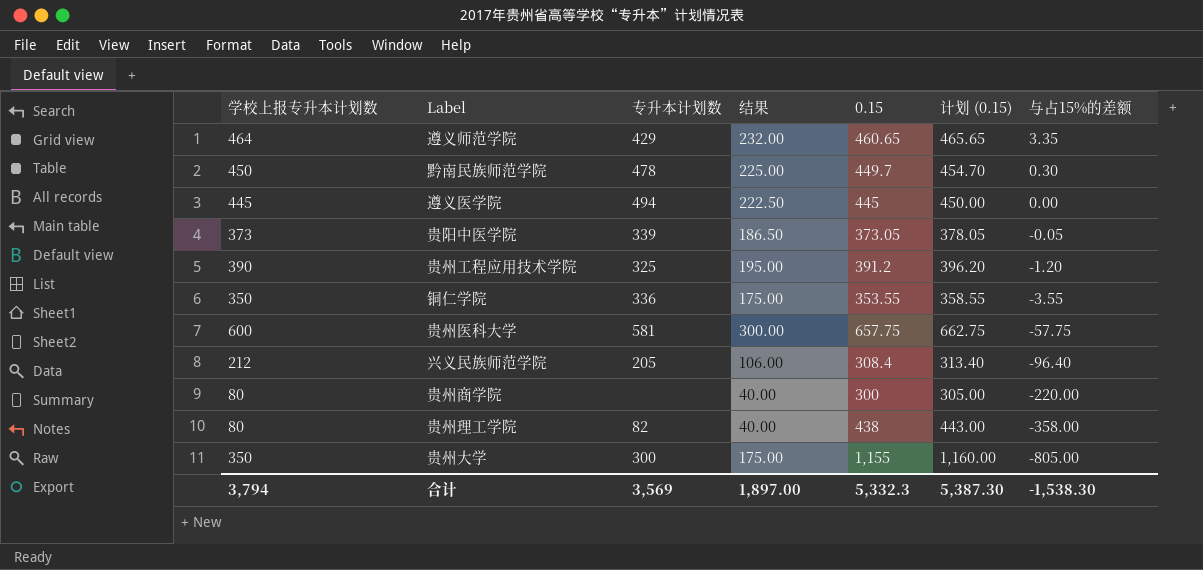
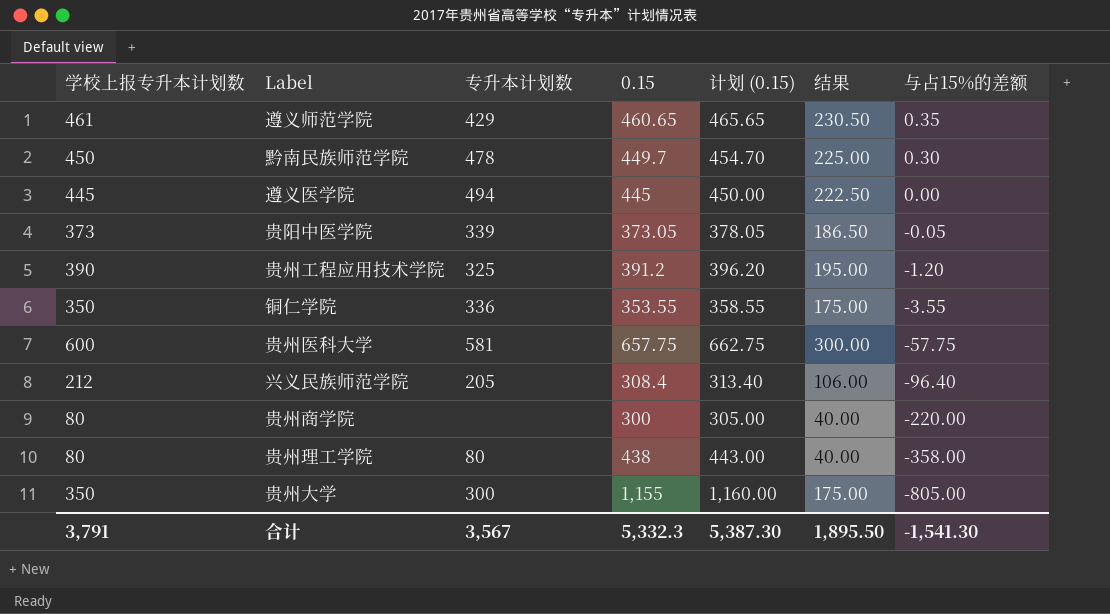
column 结果 | position: 4 -> 6
遵义师范学院 | 学校上报专升本计划数: 464 -> 461
遵义师范学院 | 结果: 232.00 -> 230.50
遵义师范学院 | 与占15%的差额: 3.35 -> 0.35
贵州理工学院 | 专升本计划数: 82 -> 80
合计 | 学校上报专升本计划数: 3,794 -> 3,791
合计 | 专升本计划数: 3,569 -> 3,567
合计 | 结果: 1,897.00 -> 1,895.50
合计 | 与占15%的差额: -1,538.30 -> -1,541.30

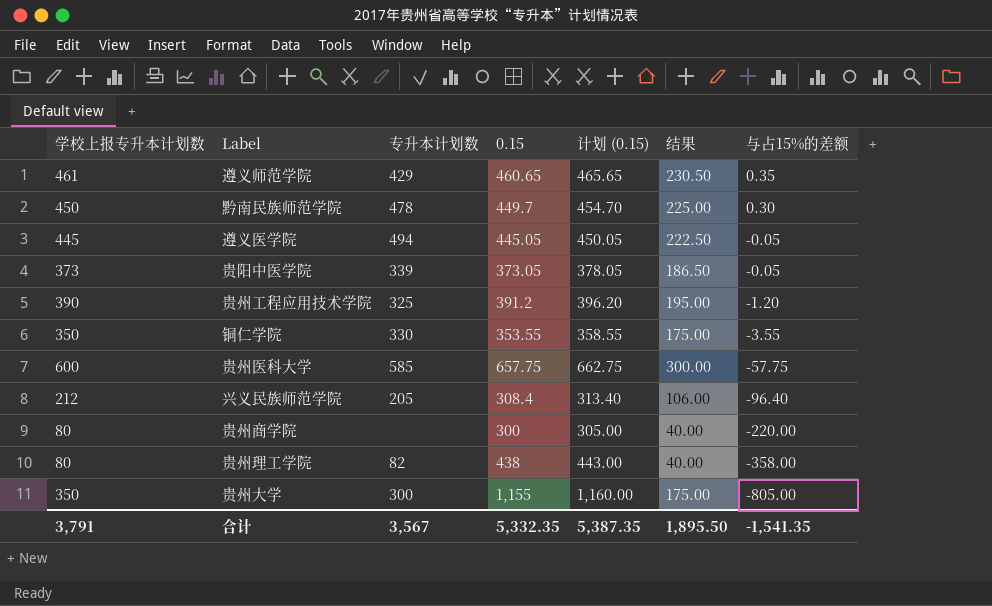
遵义医学院 | 0.15: 445 -> 445.05
遵义医学院 | 计划 (0.15): 450.00 -> 450.05
遵义医学院 | 与占15%的差额: 0.00 -> -0.05
铜仁学院 | 专升本计划数: 336 -> 330
贵州医科大学 | 专升本计划数: 581 -> 585
贵州理工学院 | 专升本计划数: 80 -> 82
合计 | 0.15: 5,332.3 -> 5,332.35
合计 | 计划 (0.15): 5,387.30 -> 5,387.35
合计 | 与占15%的差额: -1,541.30 -> -1,541.35

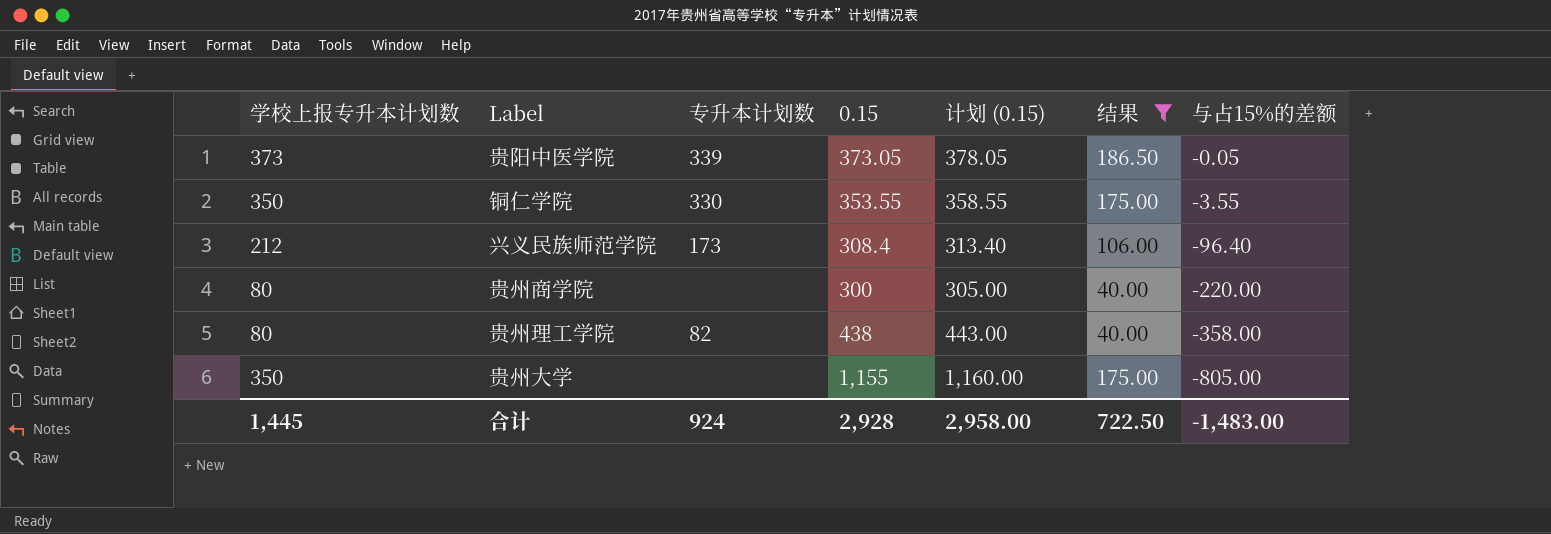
filter: none -> 结果 <= 186.50
兴义民族师范学院 | 专升本计划数: 205 -> 173
贵州大学 | 专升本计划数: 300 -> none
合计 | 学校上报专升本计划数: 3,791 -> 1,445
合计 | 专升本计划数: 3,567 -> 924
合计 | 0.15: 5,332.35 -> 2,928
合计 | 计划 (0.15): 5,387.35 -> 2,958.00
合计 | 结果: 1,895.50 -> 722.50
合计 | 与占15%的差额: -1,541.35 -> -1,483.00

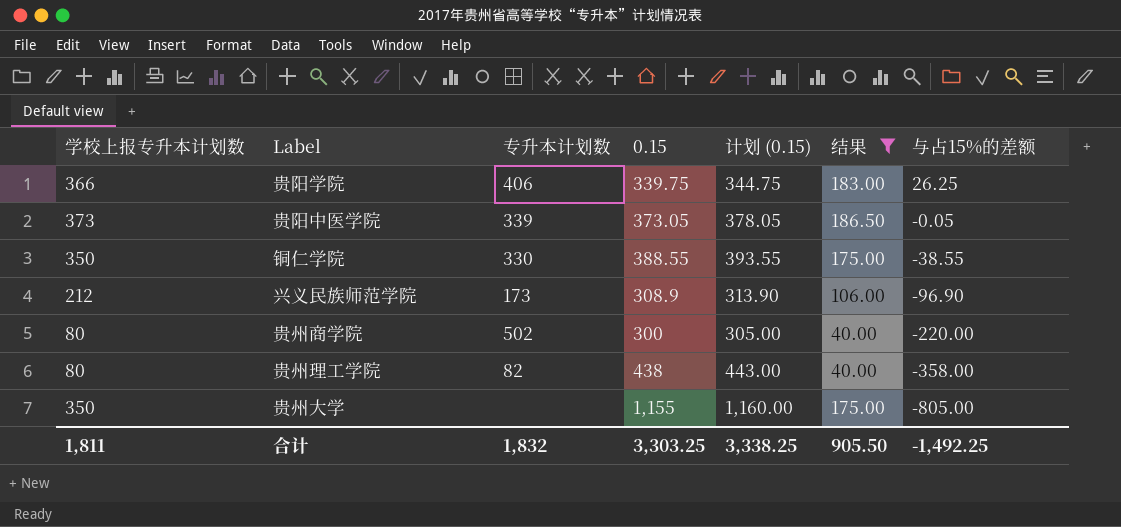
row 贵阳学院: none -> 366 | 406 | 339.75 | 344.75 | 183.00 | 26.25
铜仁学院 | 0.15: 353.55 -> 388.55
铜仁学院 | 计划 (0.15): 358.55 -> 393.55
铜仁学院 | 与占15%的差额: -3.55 -> -38.55
兴义民族师范学院 | 0.15: 308.4 -> 308.9
兴义民族师范学院 | 计划 (0.15): 313.40 -> 313.90
兴义民族师范学院 | 与占15%的差额: -96.40 -> -96.90
贵州商学院 | 专升本计划数: none -> 502
合计 | 学校上报专升本计划数: 1,445 -> 1,811
合计 | 专升本计划数: 924 -> 1,832
合计 | 0.15: 2,928 -> 3,303.25
合计 | 计划 (0.15): 2,958.00 -> 3,338.25
合计 | 结果: 722.50 -> 905.50
合计 | 与占15%的差额: -1,483.00 -> -1,492.25

